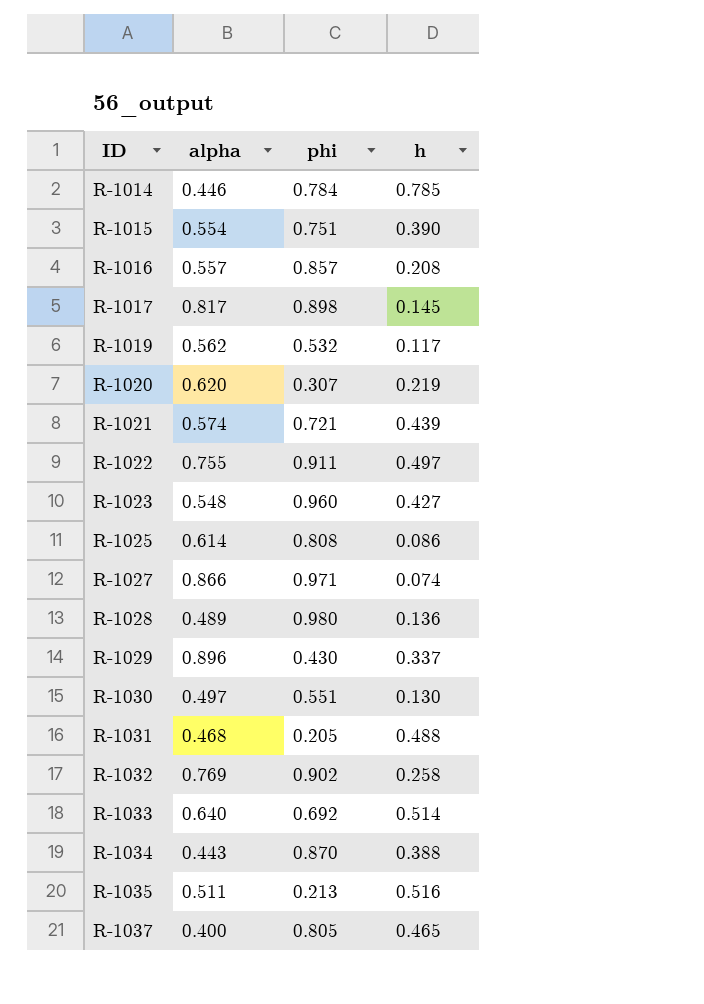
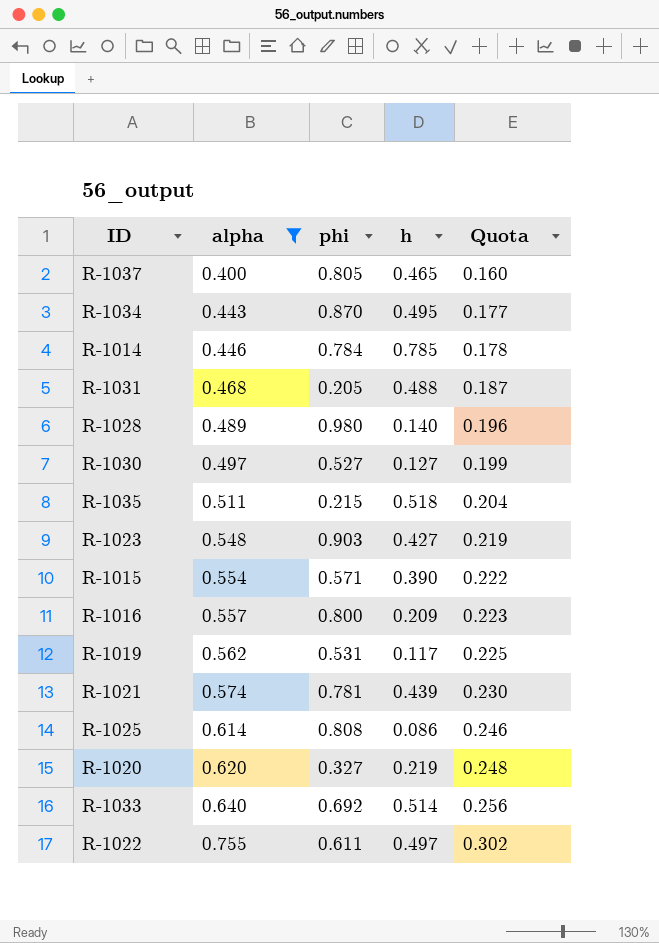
filter: none -> alpha <= 0.755
row order: ID ascending -> alpha ascending
column Quota | formula: none -> [alpha] * 0.4
R-1034 | h: 0.388 -> 0.495
R-1028 | h: 0.136 -> 0.140
R-1030 | phi: 0.551 -> 0.527
R-1030 | h: 0.130 -> 0.127
R-1035 | phi: 0.213 -> 0.215
R-1035 | h: 0.516 -> 0.518
R-1023 | phi: 0.960 -> 0.903
R-1015 | phi: 0.751 -> 0.571
R-1016 | phi: 0.857 -> 0.800
R-1016 | h: 0.208 -> 0.209
R-1019 | phi: 0.532 -> 0.531
R-1021 | phi: 0.721 -> 0.781
R-1020 | phi: 0.307 -> 0.327
R-1022 | phi: 0.911 -> 0.611

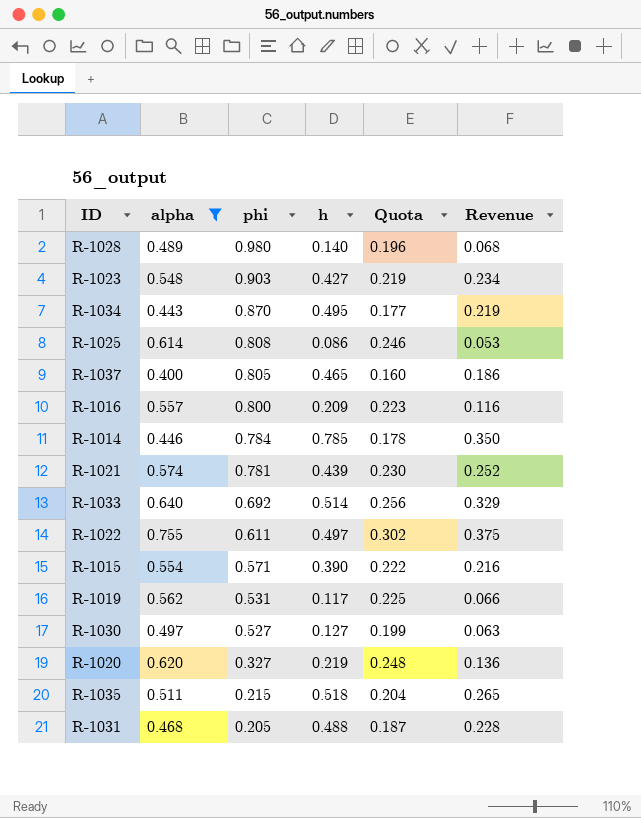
row order: alpha ascending -> phi descending
column Revenue | formula: none -> [alpha] * [h]

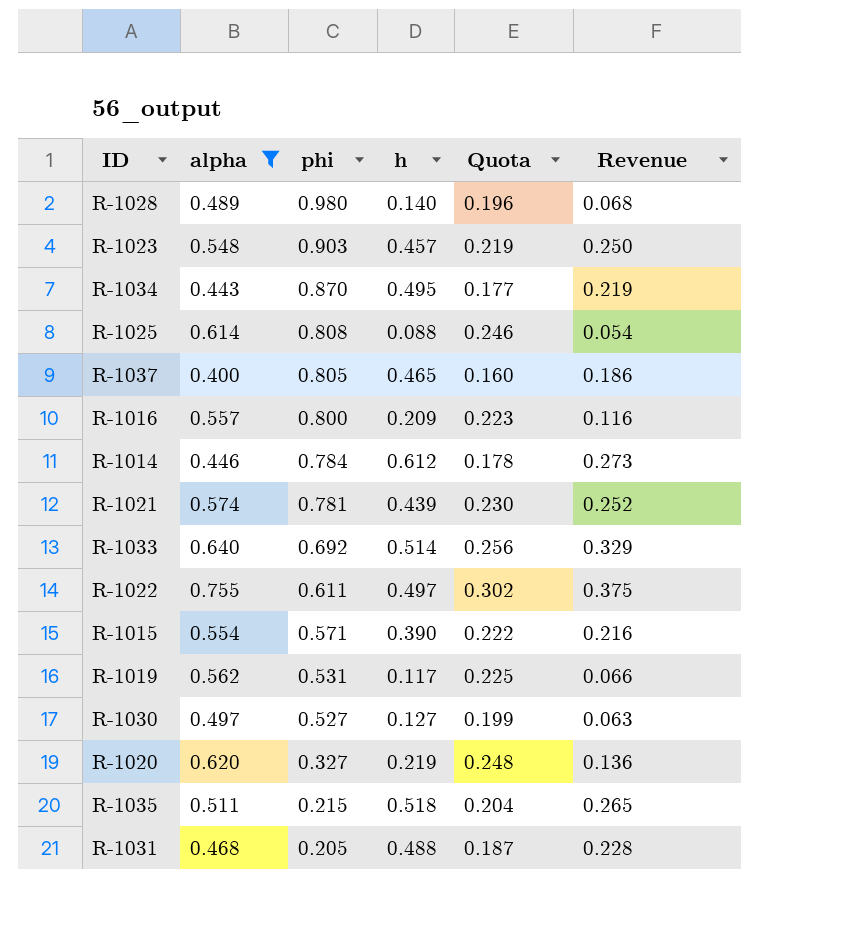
R-1023 | h: 0.427 -> 0.457
R-1023 | Revenue: 0.234 -> 0.250
R-1025 | h: 0.086 -> 0.088
R-1025 | Revenue: 0.053 -> 0.054
R-1014 | h: 0.785 -> 0.612
R-1014 | Revenue: 0.350 -> 0.273

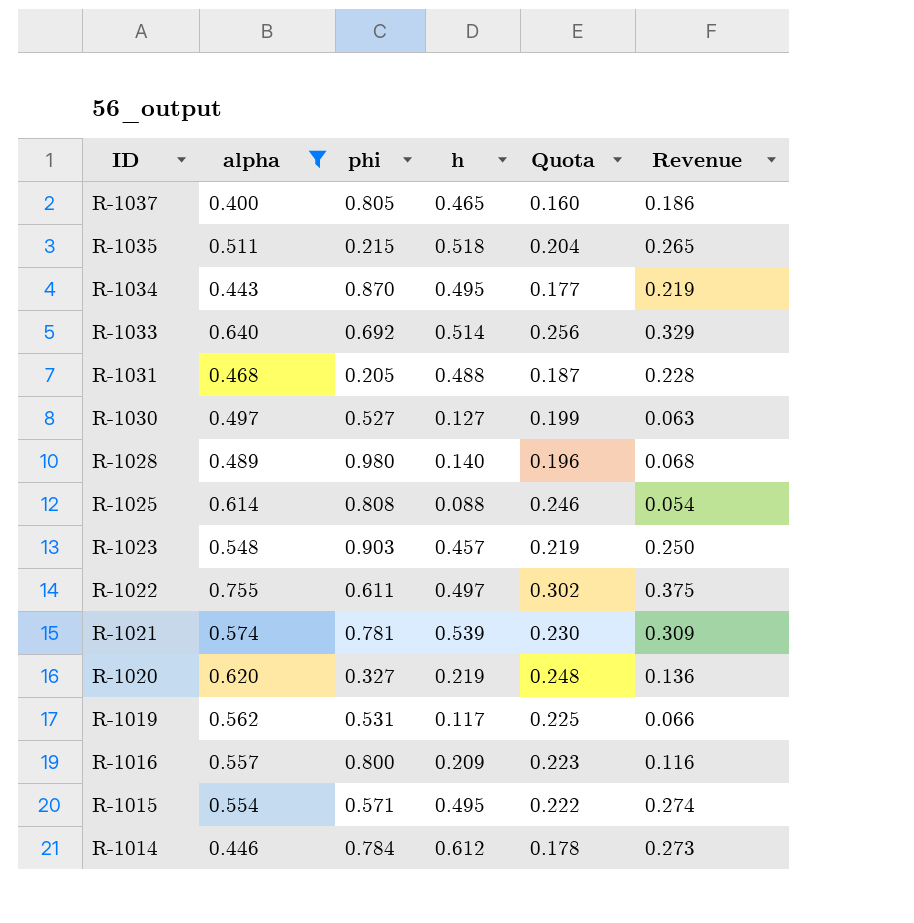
row order: phi descending -> ID descending
R-1021 | h: 0.439 -> 0.539
R-1021 | Revenue: 0.252 -> 0.309
R-1015 | h: 0.390 -> 0.495
R-1015 | Revenue: 0.216 -> 0.274

